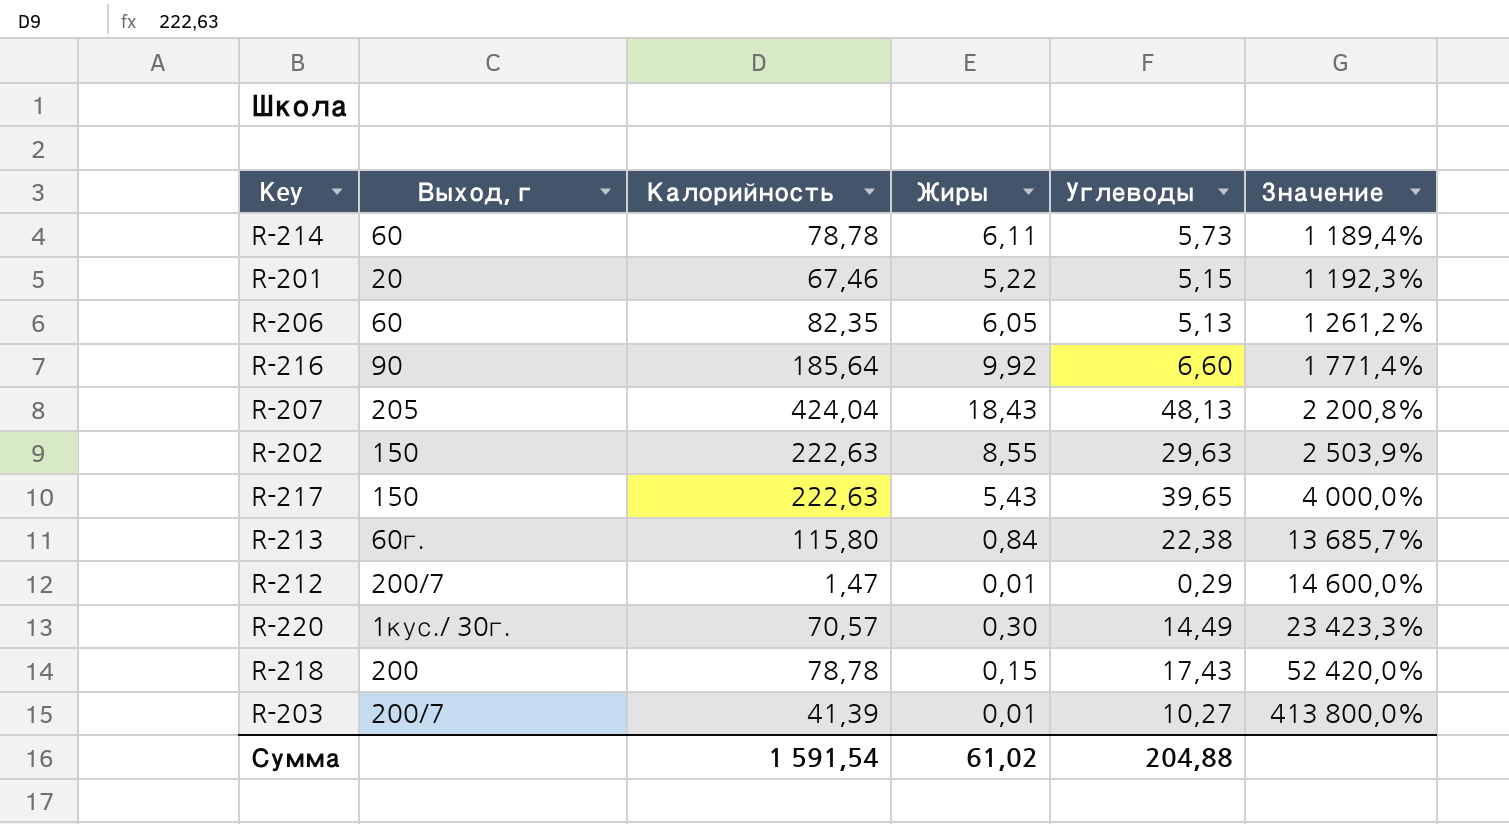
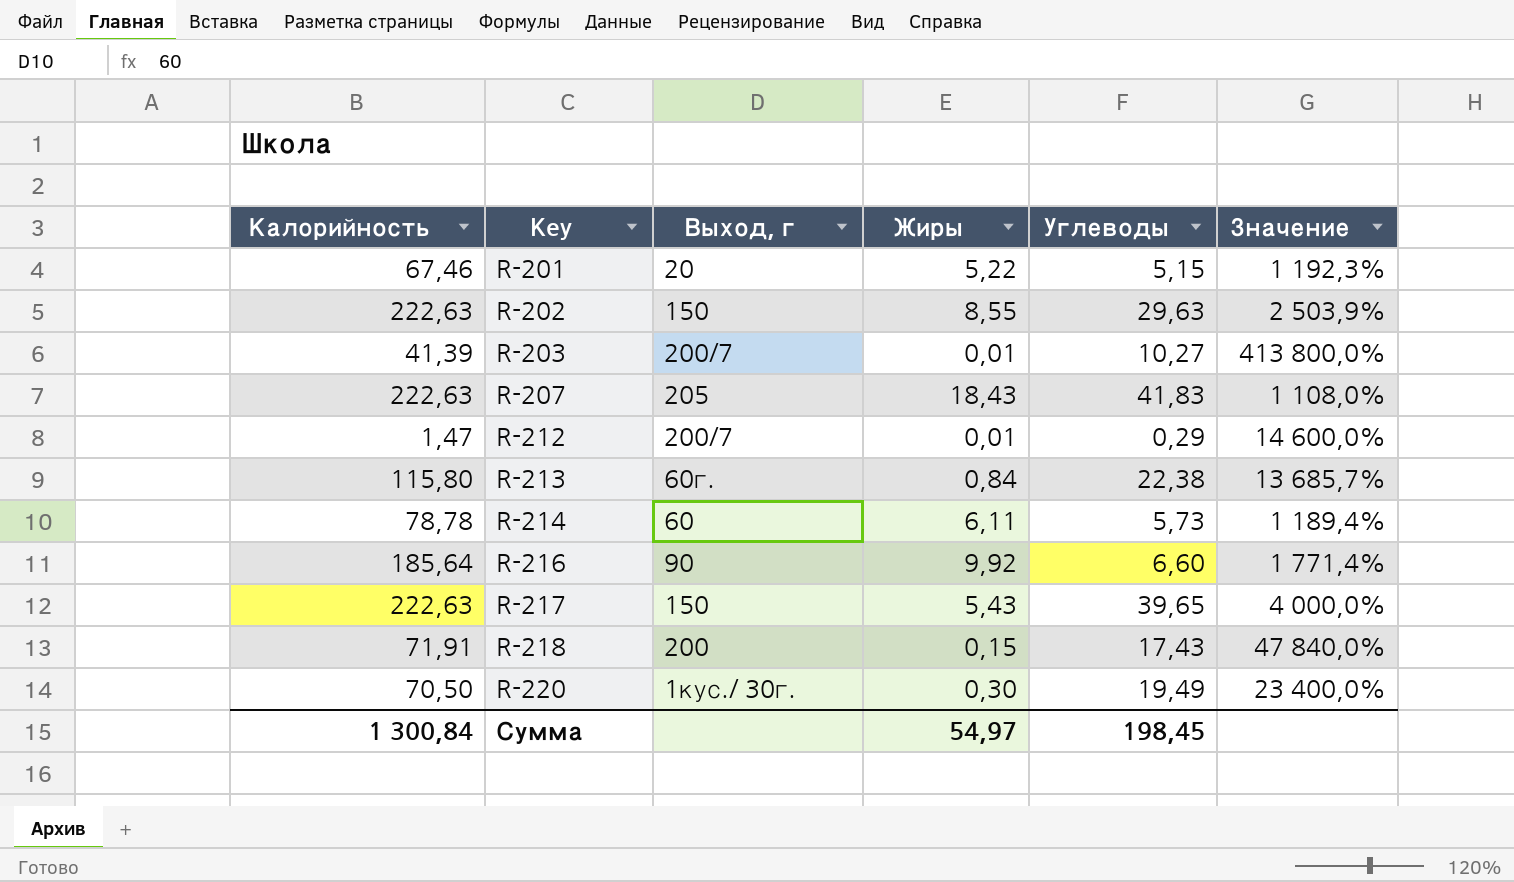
row order: Значение ascending -> Key ascending
column Калорийность | position: 3 -> 1
row R-206: 60 | 82,35 | 6,05 | 5,13 | 1 261,2% -> none
R-207 | Калорийность: 424,04 -> 222,63
R-207 | Углеводы: 48,13 -> 41,83
R-207 | Значение: 2 200,8% -> 1 108,0%
R-218 | Калорийность: 78,78 -> 71,91
R-218 | Значение: 52 420,0% -> 47 840,0%
R-220 | Калорийность: 70,57 -> 70,50
R-220 | Углеводы: 14,49 -> 19,49
R-220 | Значение: 23 423,3% -> 23 400,0%
Сумма | Калорийность: 1 591,54 -> 1 300,84
Сумма | Жиры: 61,02 -> 54,97
Сумма | Углеводы: 204,88 -> 198,45

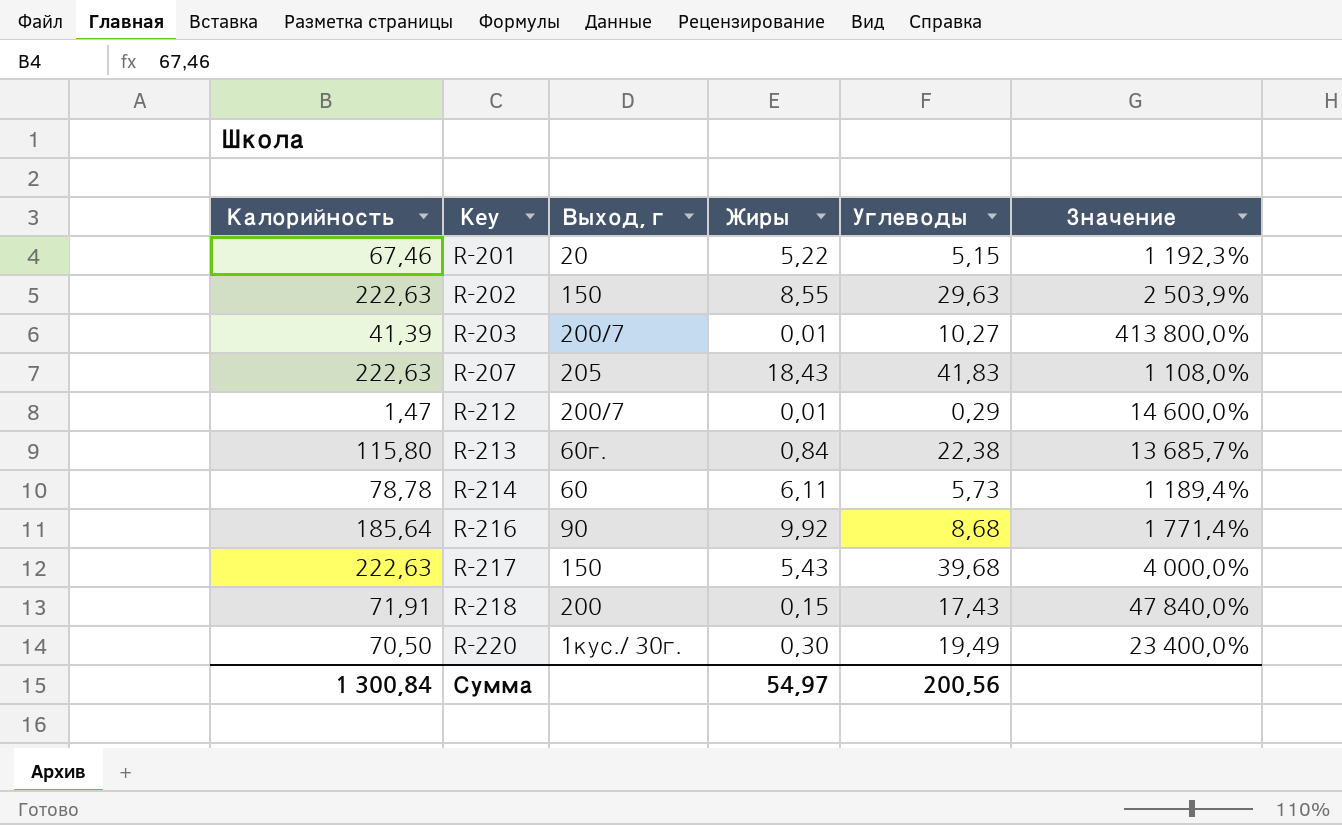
R-216 | Углеводы: 6,60 -> 8,68
R-217 | Углеводы: 39,65 -> 39,68
Сумма | Углеводы: 198,45 -> 200,56

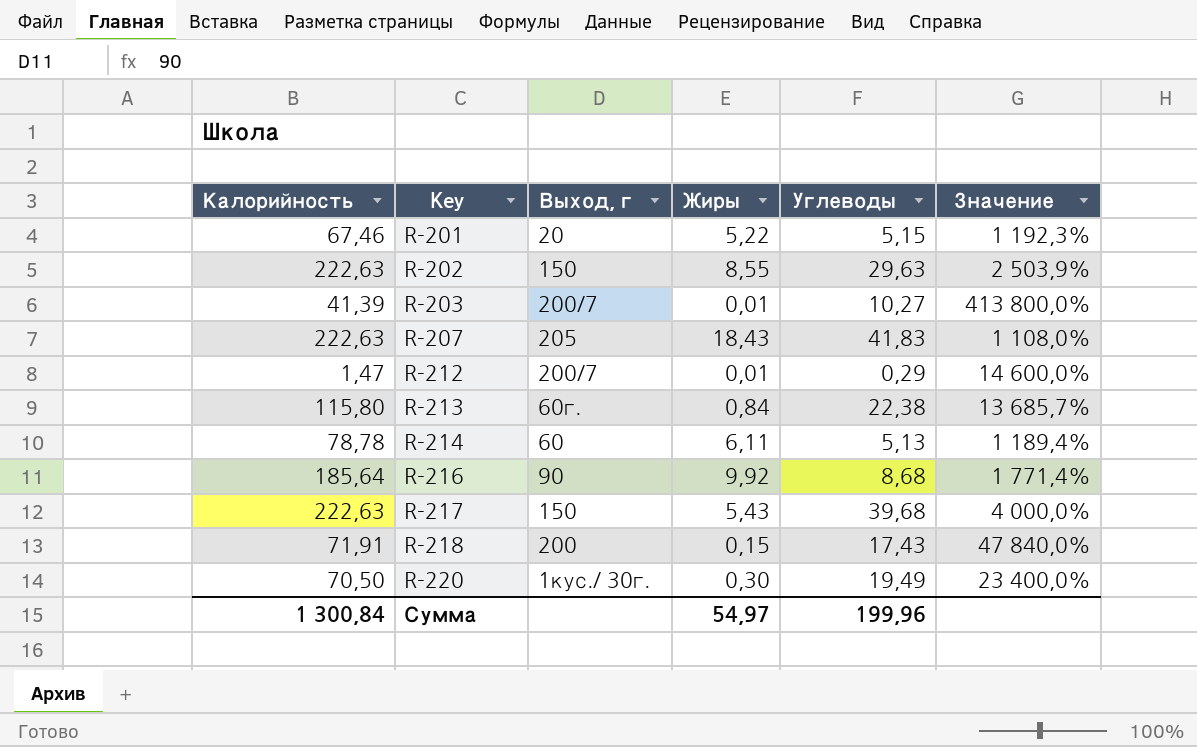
R-214 | Углеводы: 5,73 -> 5,13
Сумма | Углеводы: 200,56 -> 199,96

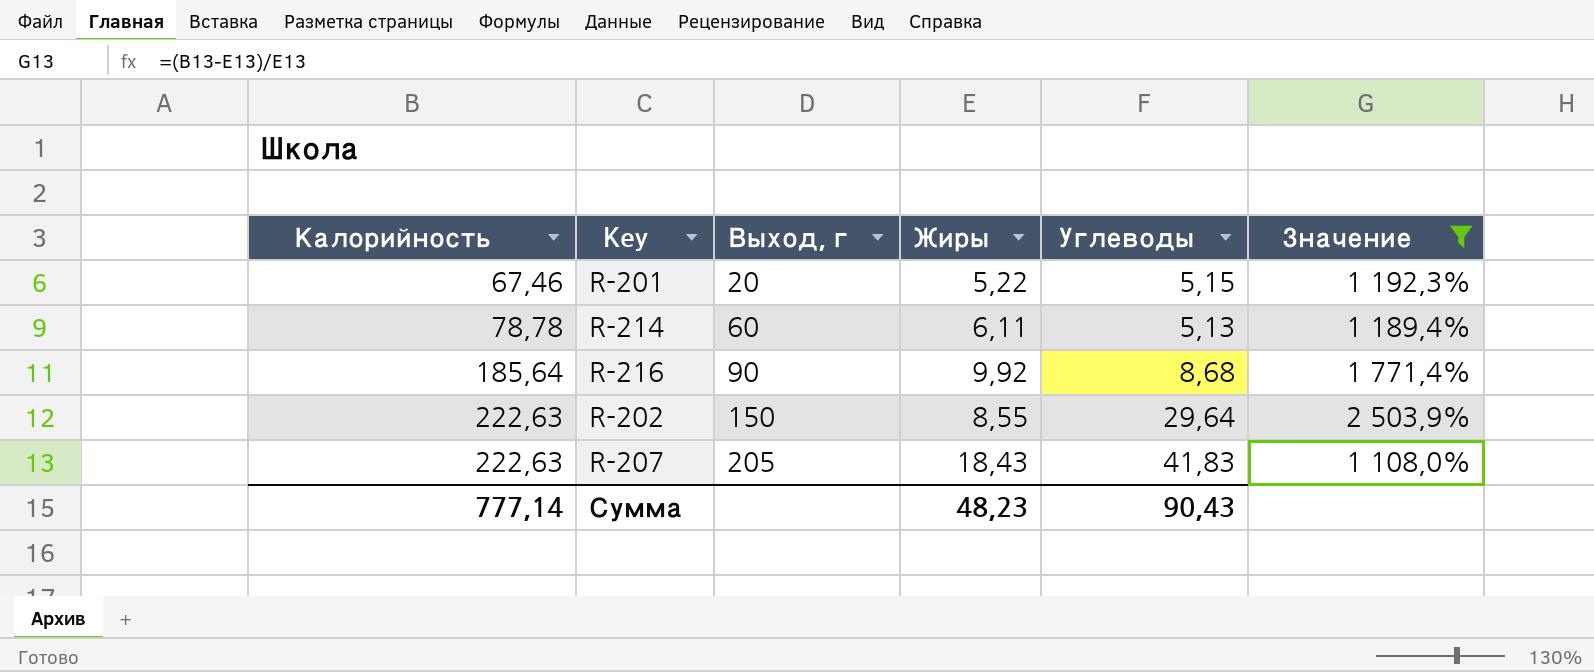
filter: none -> Значение <= 2 503,9%
row order: Key ascending -> Калорийность ascending
R-202 | Углеводы: 29,63 -> 29,64
Сумма | Калорийность: 1 300,84 -> 777,14
Сумма | Жиры: 54,97 -> 48,23
Сумма | Углеводы: 199,96 -> 90,43

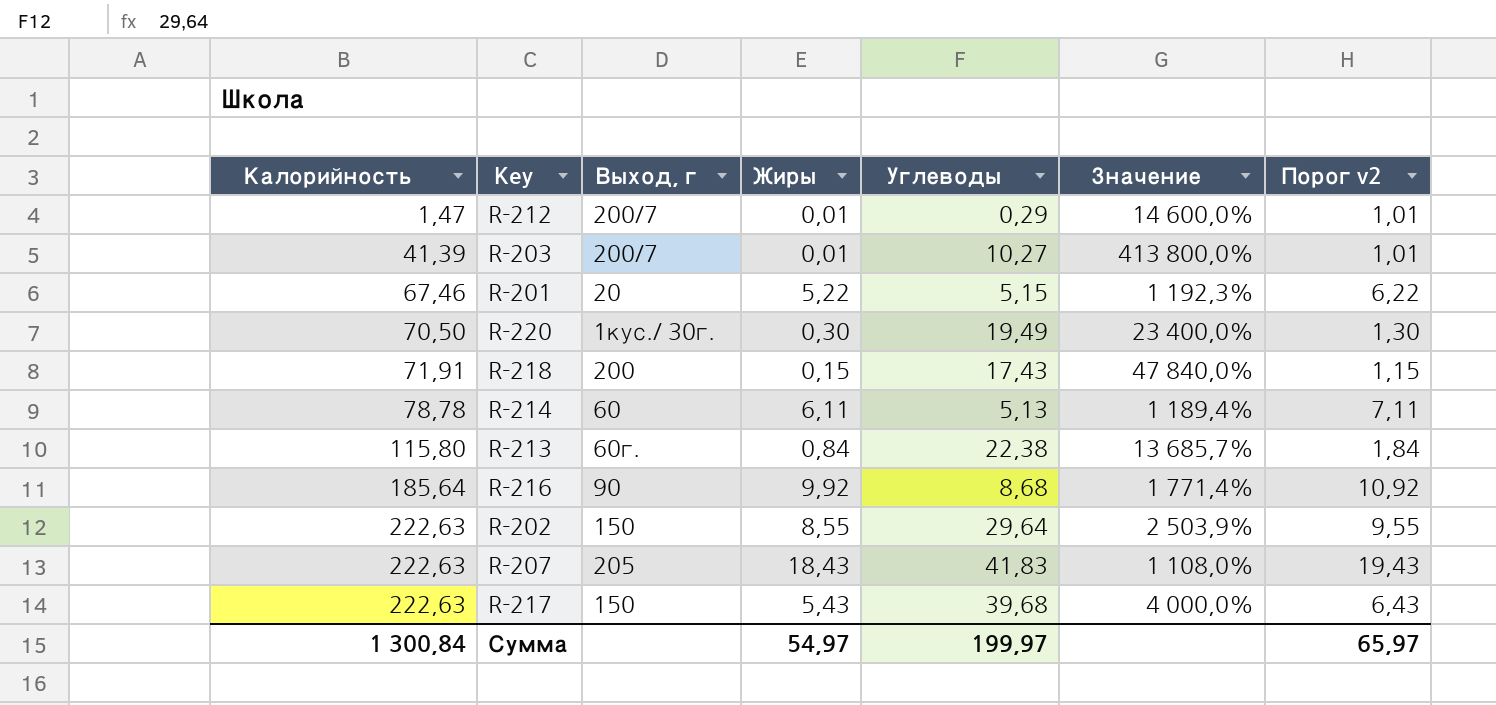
filter: Значение <= 2 503,9% -> none
column Порог v2 | formula: none -> [Жиры] + 1
Сумма | Калорийность: 777,14 -> 1 300,84
Сумма | Жиры: 48,23 -> 54,97
Сумма | Углеводы: 90,43 -> 199,97

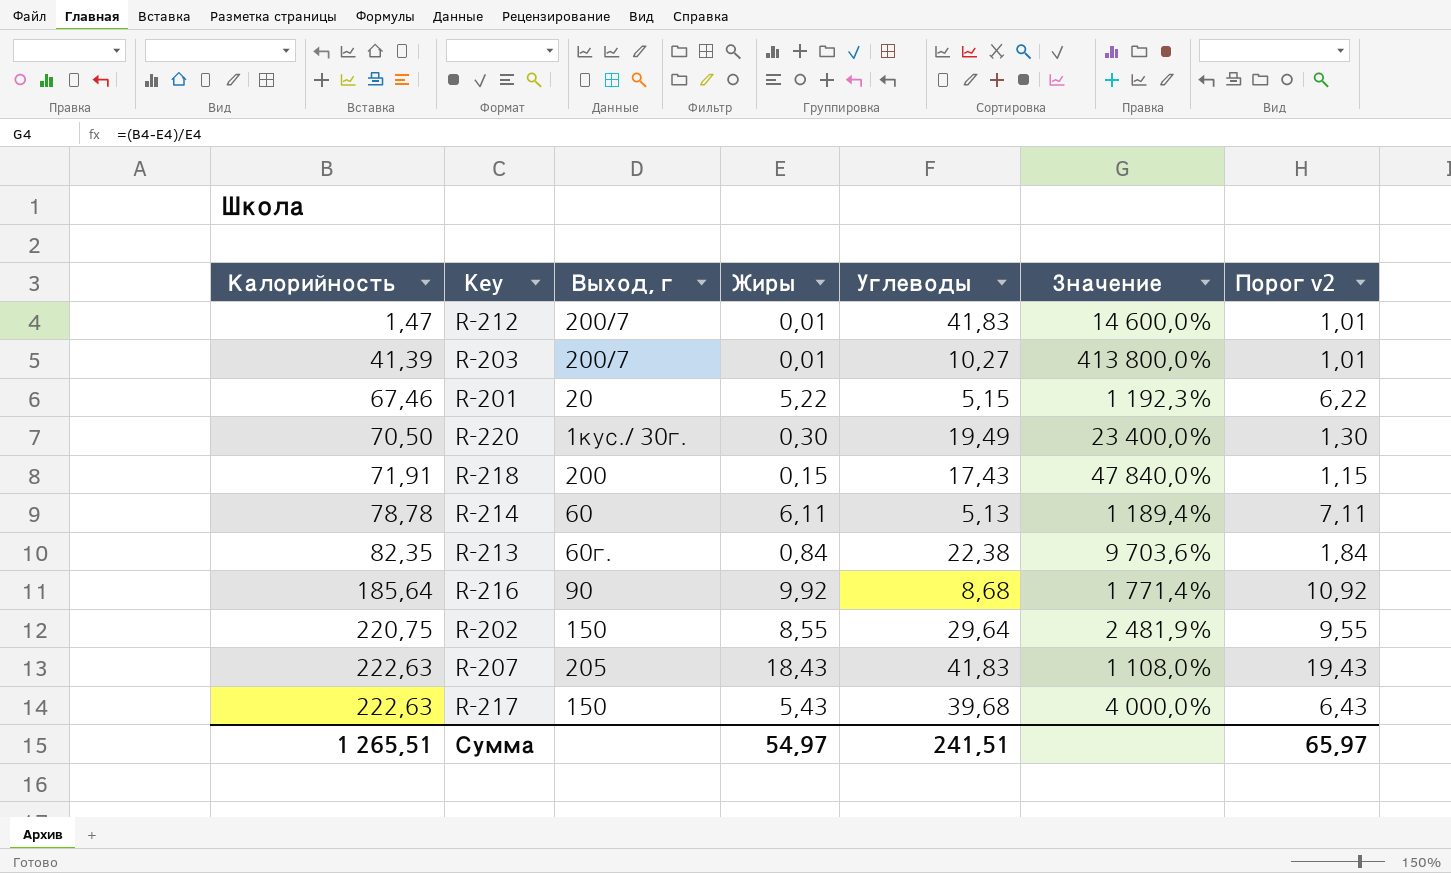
R-212 | Углеводы: 0,29 -> 41,83
R-213 | Калорийность: 115,80 -> 82,35
R-213 | Значение: 13 685,7% -> 9 703,6%
R-202 | Калорийность: 222,63 -> 220,75
R-202 | Значение: 2 503,9% -> 2 481,9%
Сумма | Калорийность: 1 300,84 -> 1 265,51
Сумма | Углеводы: 199,97 -> 241,51

